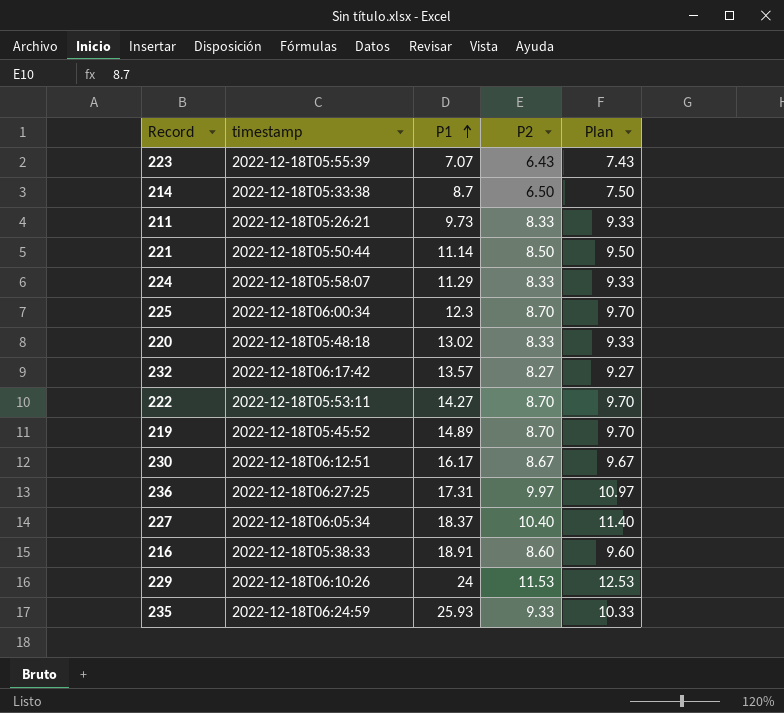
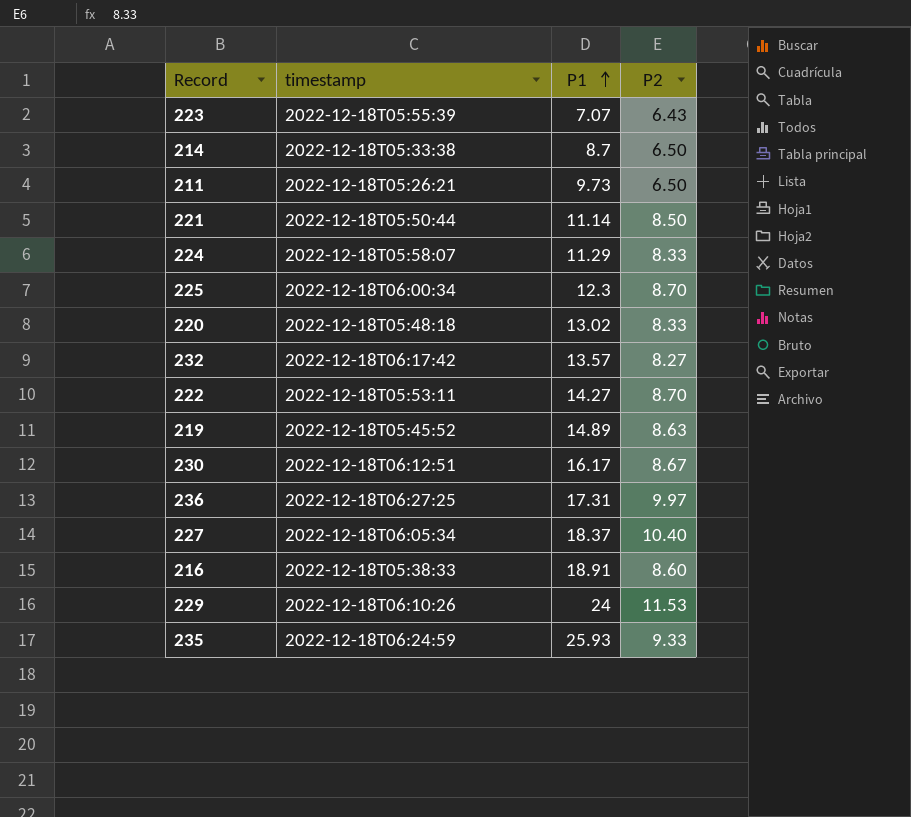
column Plan | formula: [P2] + 1 -> none
211 | P2: 8.33 -> 6.50
219 | P2: 8.70 -> 8.63

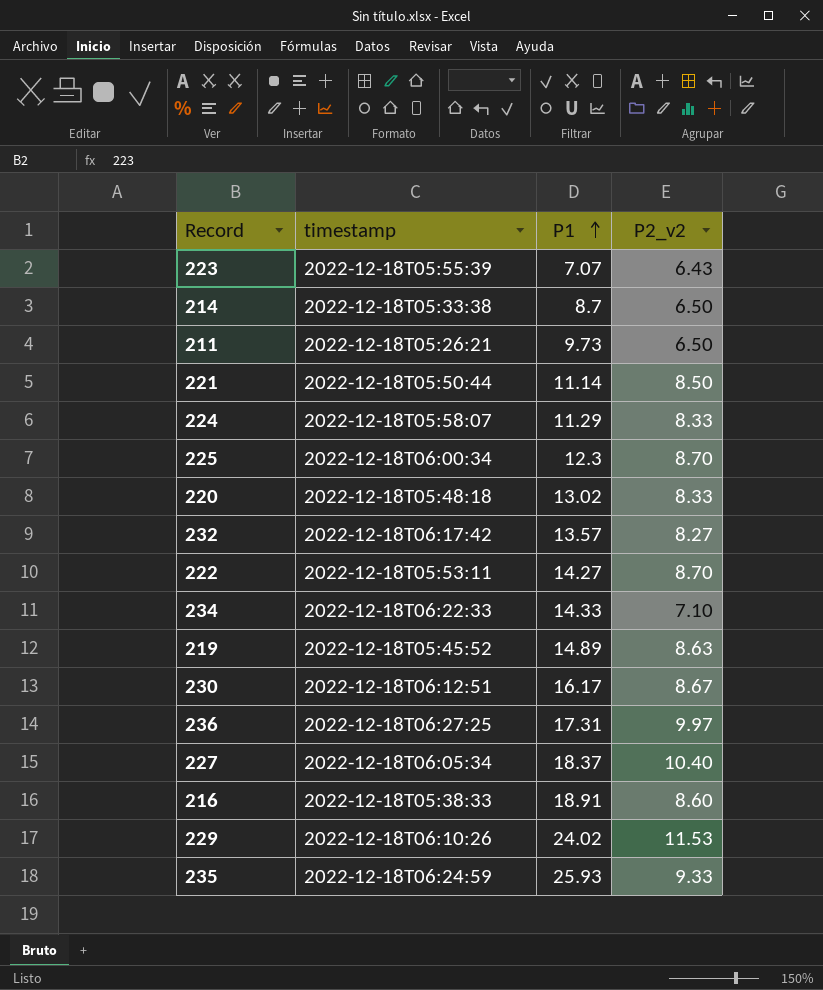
column name: P2 -> P2_v2
row 234: none -> 2022-12-18T06:22:33 | 14.33 | 7.10
229 | P1: 24 -> 24.02

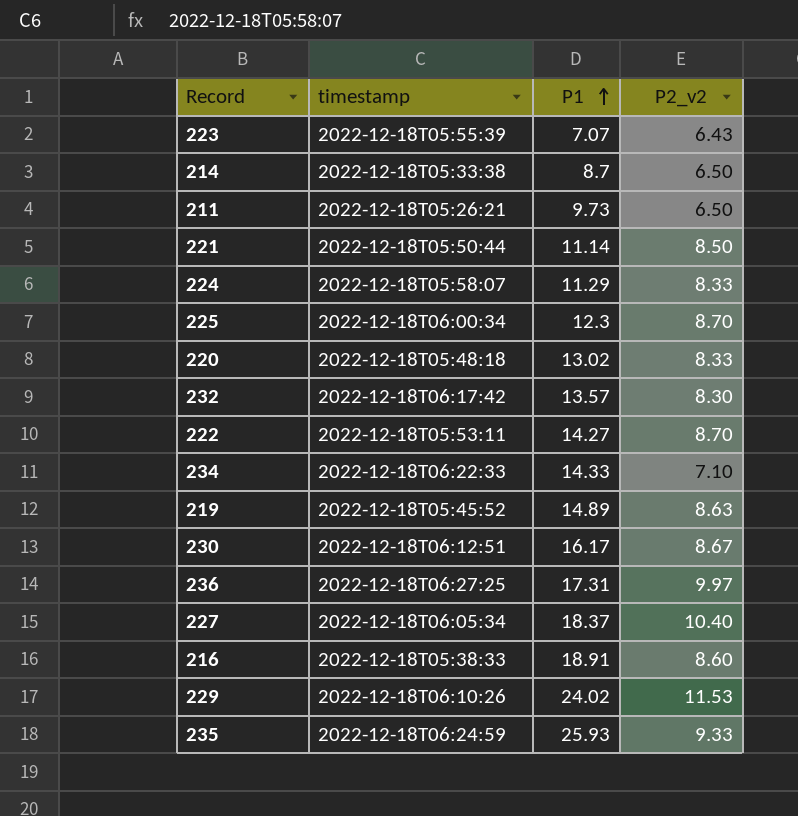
232 | P2_v2: 8.27 -> 8.30

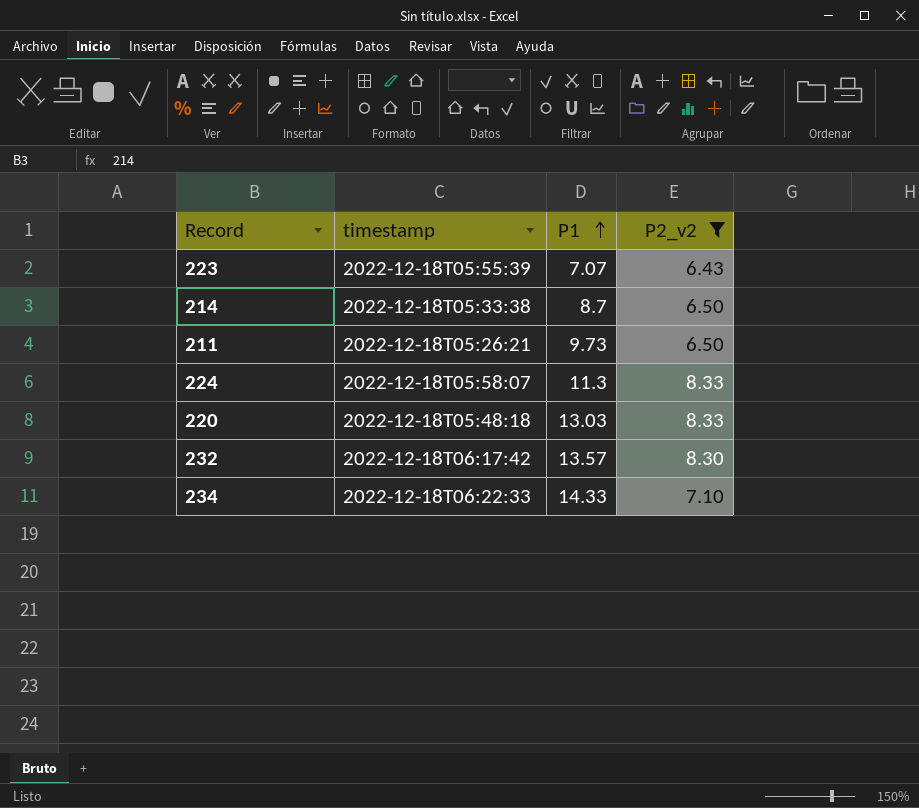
filter: none -> P2_v2 <= 8.33
224 | P1: 11.29 -> 11.3
220 | P1: 13.02 -> 13.03

